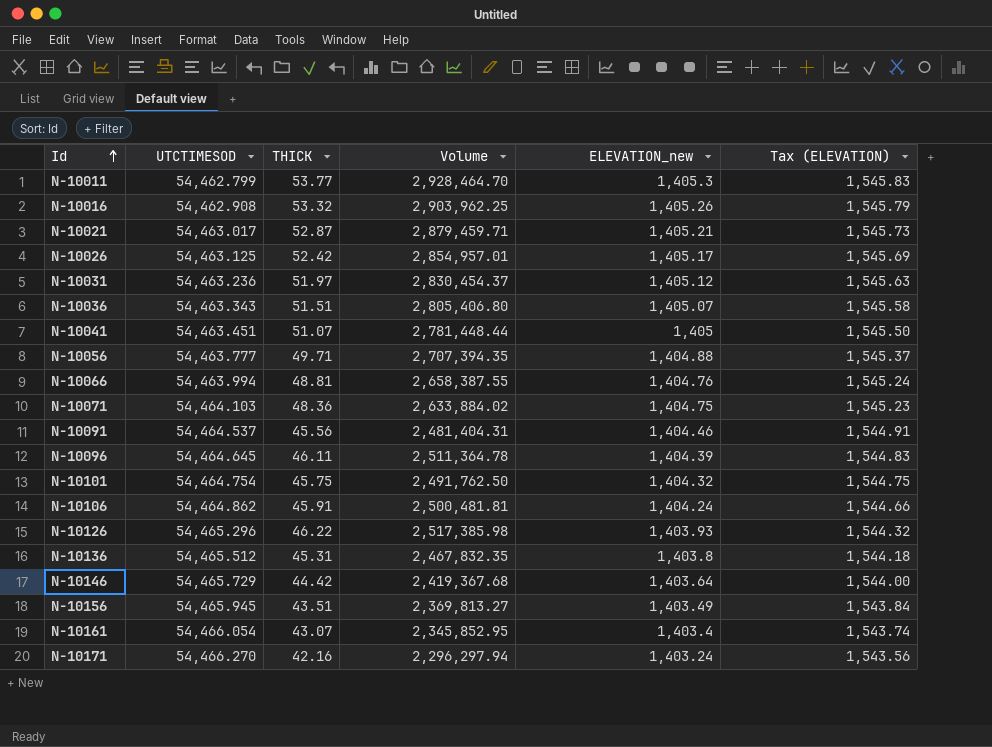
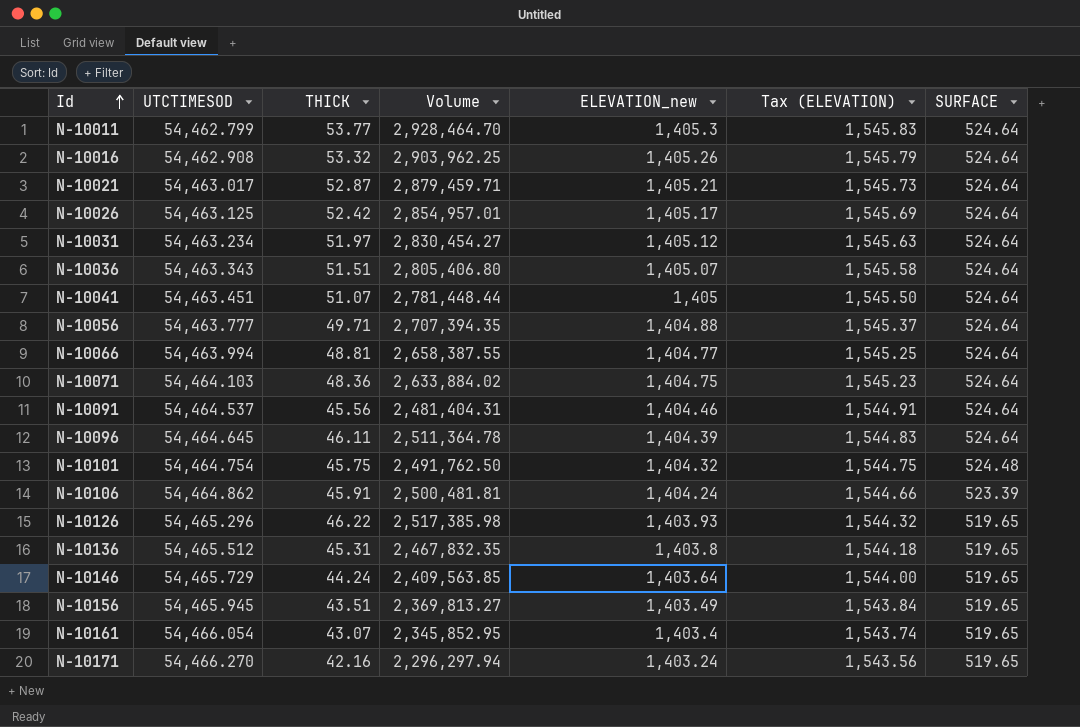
column SURFACE | position: none -> 7
N-10031 | UTCTIMESOD: 54,463.236 -> 54,463.234
N-10031 | Volume: 2,830,454.37 -> 2,830,454.27
N-10066 | ELEVATION_new: 1,404.76 -> 1,404.77
N-10066 | Tax (ELEVATION): 1,545.24 -> 1,545.25
N-10146 | THICK: 44.42 -> 44.24
N-10146 | Volume: 2,419,367.68 -> 2,409,563.85

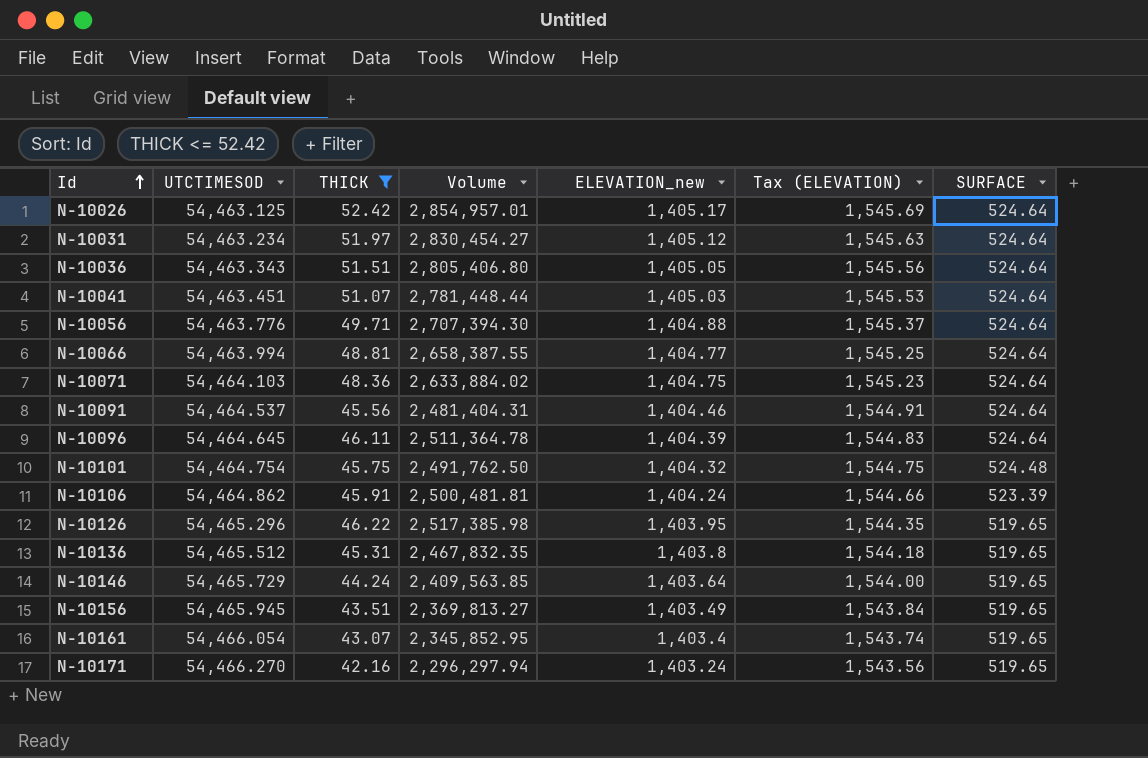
filter: none -> THICK <= 52.42
N-10036 | ELEVATION_new: 1,405.07 -> 1,405.05
N-10036 | Tax (ELEVATION): 1,545.58 -> 1,545.56
N-10041 | ELEVATION_new: 1,405 -> 1,405.03
N-10041 | Tax (ELEVATION): 1,545.50 -> 1,545.53
N-10056 | UTCTIMESOD: 54,463.777 -> 54,463.776
N-10056 | Volume: 2,707,394.35 -> 2,707,394.30
N-10126 | ELEVATION_new: 1,403.93 -> 1,403.95
N-10126 | Tax (ELEVATION): 1,544.32 -> 1,544.35

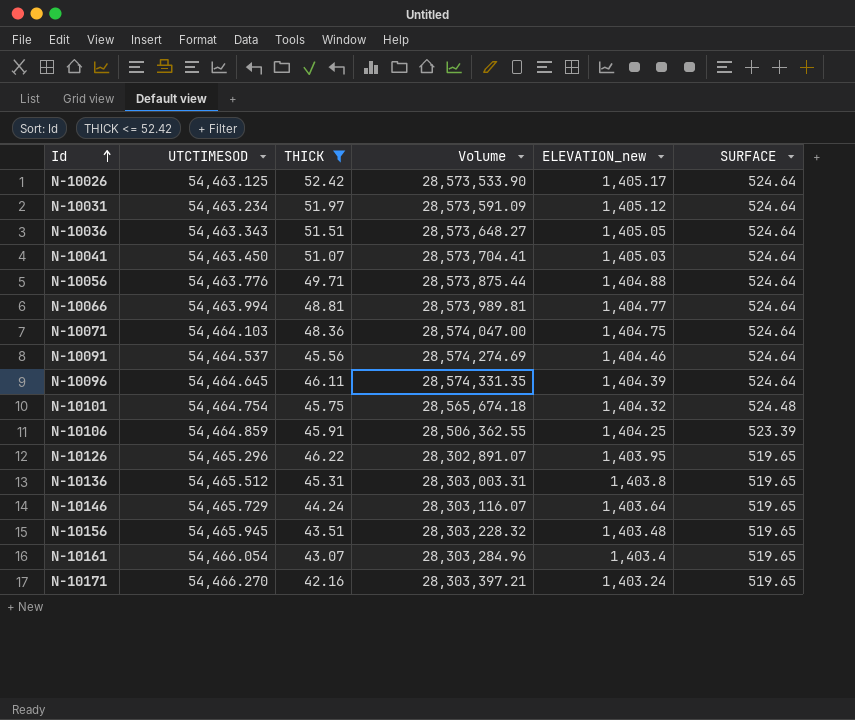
column Tax (ELEVATION) | formula: [ELEVATION_new] * 1.1 -> none
column Volume | formula: [UTCTIMESOD] * [THICK] -> [UTCTIMESOD] * [SURFACE]
N-10041 | UTCTIMESOD: 54,463.451 -> 54,463.450
N-10106 | UTCTIMESOD: 54,464.862 -> 54,464.859
N-10106 | ELEVATION_new: 1,404.24 -> 1,404.25
N-10156 | ELEVATION_new: 1,403.49 -> 1,403.48

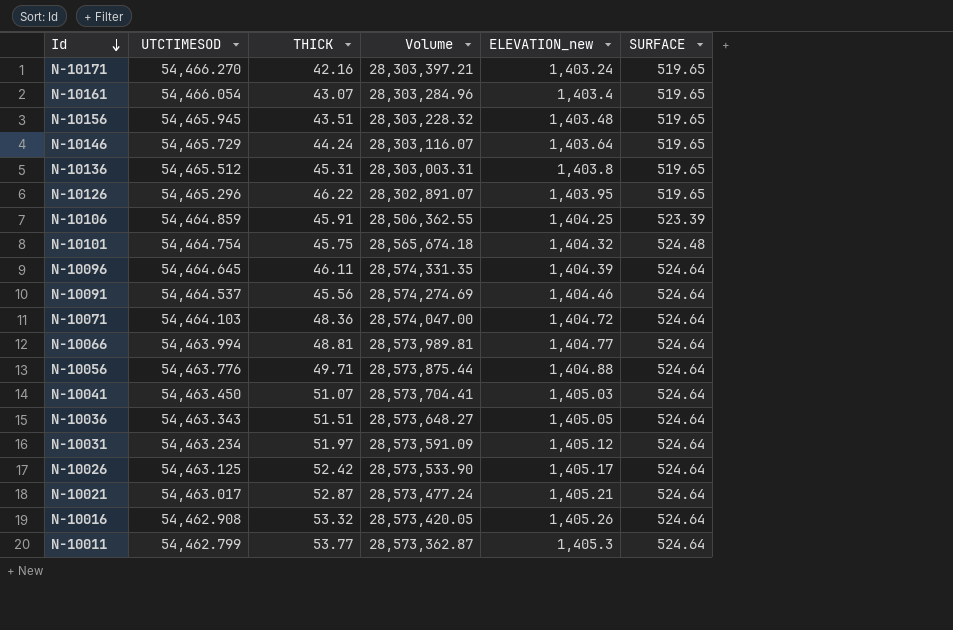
filter: THICK <= 52.42 -> none
row order: Id ascending -> Id descending
N-10071 | ELEVATION_new: 1,404.75 -> 1,404.72

